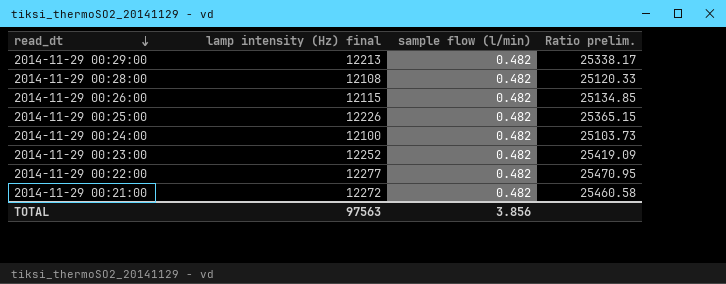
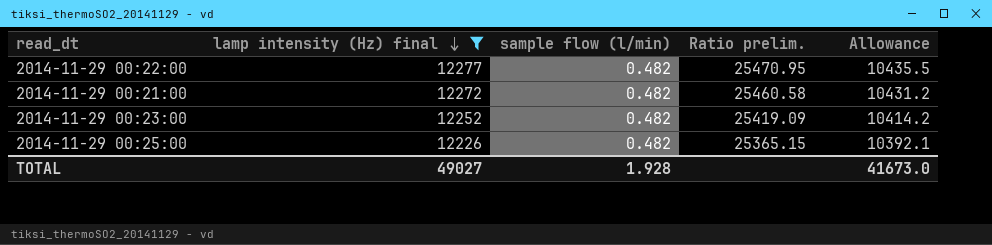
filter: none -> lamp intensity (Hz) final >= 12226
row order: read_dt descending -> lamp intensity (Hz) final descending
column Allowance | formula: none -> [lamp intensity (Hz) final] * 0.85
TOTAL | lamp intensity (Hz) final: 97563 -> 49027
TOTAL | sample flow (l/min): 3.856 -> 1.928

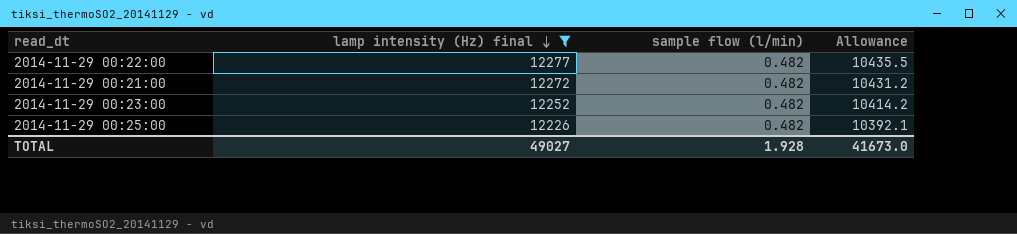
column Ratio prelim. | formula: [lamp intensity (Hz) final] / [sample flow (l/min)] -> none

